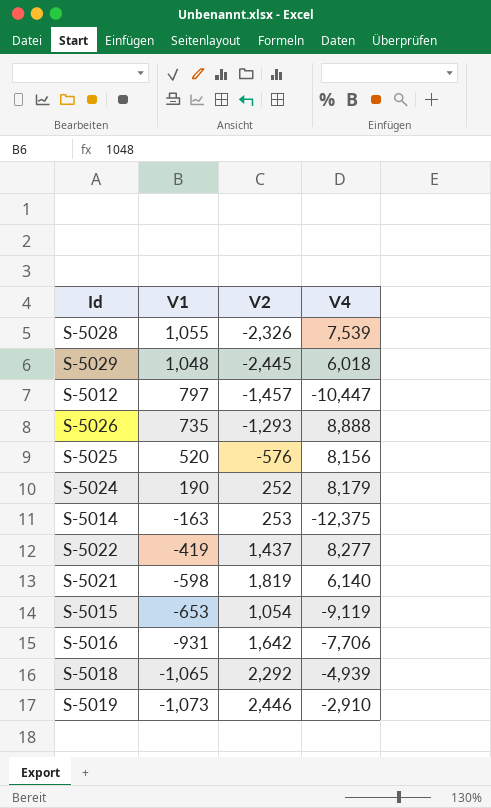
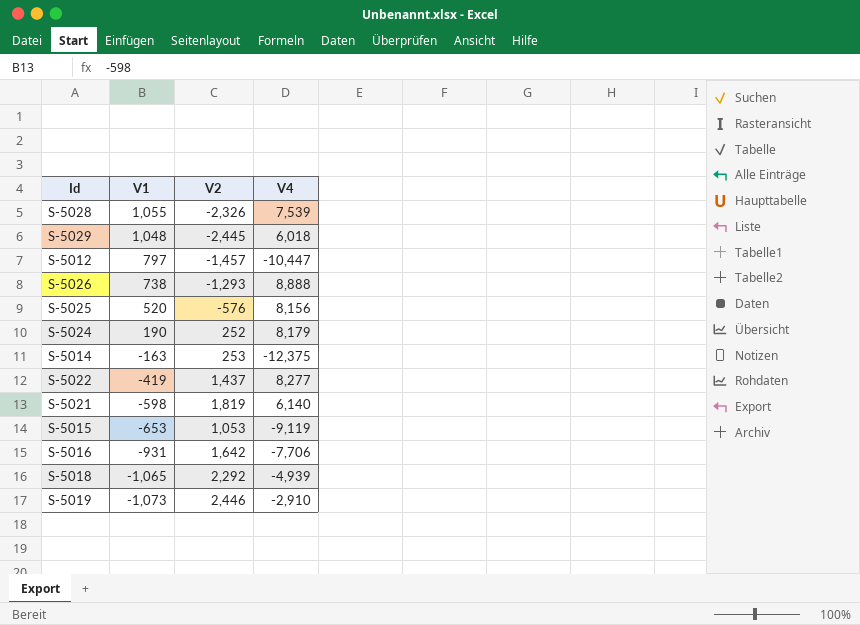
S-5026 | V1: 735 -> 738
S-5015 | V2: 1,054 -> 1,053

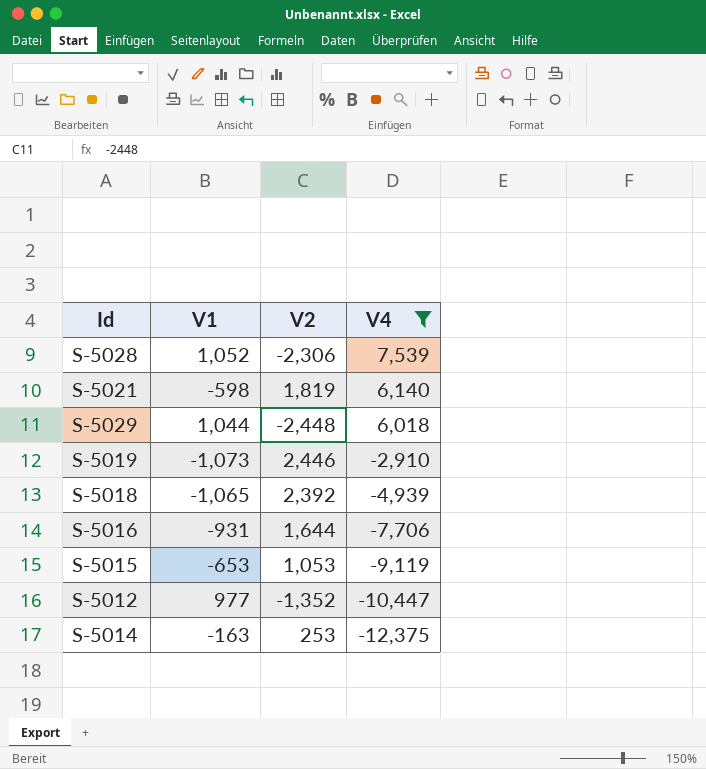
filter: none -> V4 <= 7,539
row order: V1 descending -> V4 descending
S-5028 | V1: 1,055 -> 1,052
S-5028 | V2: -2,326 -> -2,306
S-5029 | V1: 1,048 -> 1,044
S-5029 | V2: -2,445 -> -2,448
S-5018 | V2: 2,292 -> 2,392
S-5016 | V2: 1,642 -> 1,644
S-5012 | V1: 797 -> 977
S-5012 | V2: -1,457 -> -1,352

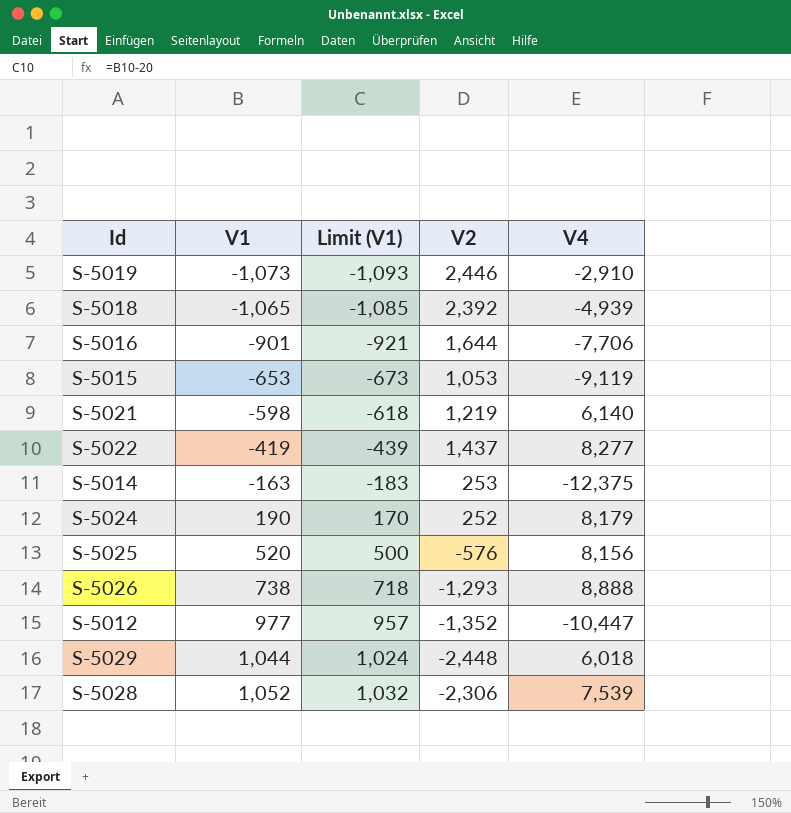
filter: V4 <= 7,539 -> none
row order: V4 descending -> V1 ascending
column Limit (V1) | formula: none -> [V1] - 20
S-5016 | V1: -931 -> -901
S-5021 | V2: 1,819 -> 1,219

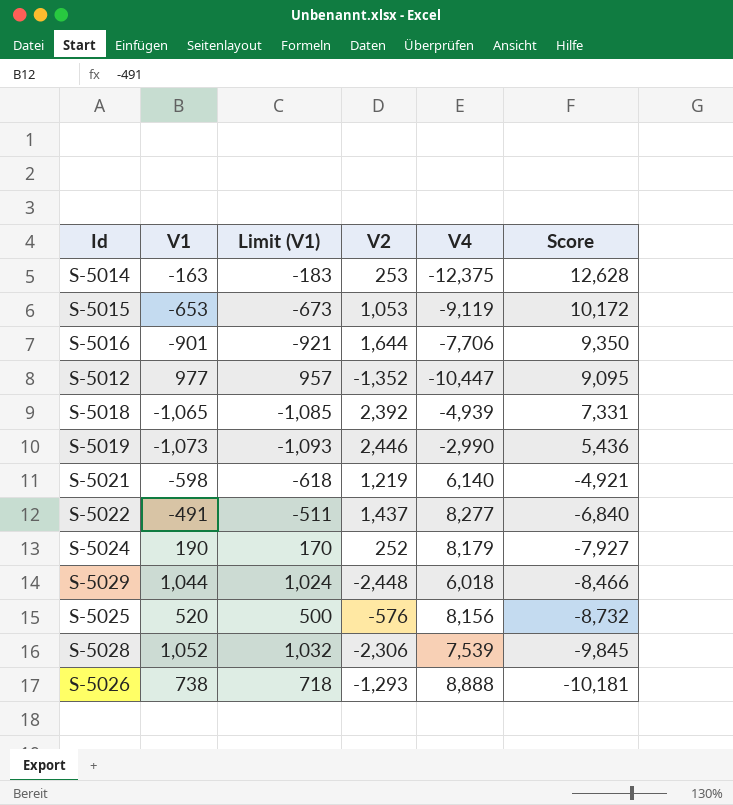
row order: V1 ascending -> Score descending
column Score | formula: none -> [V2] - [V4]
S-5019 | V4: -2,910 -> -2,990
S-5022 | V1: -419 -> -491
S-5022 | Limit (V1): -439 -> -511

